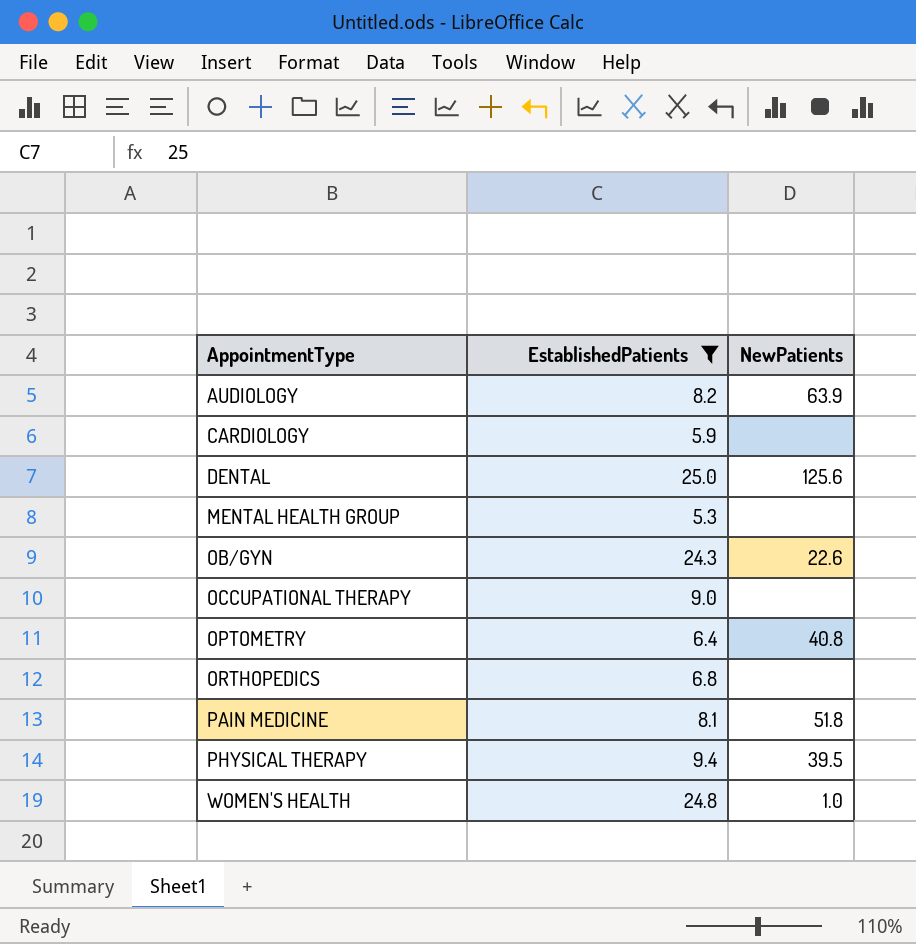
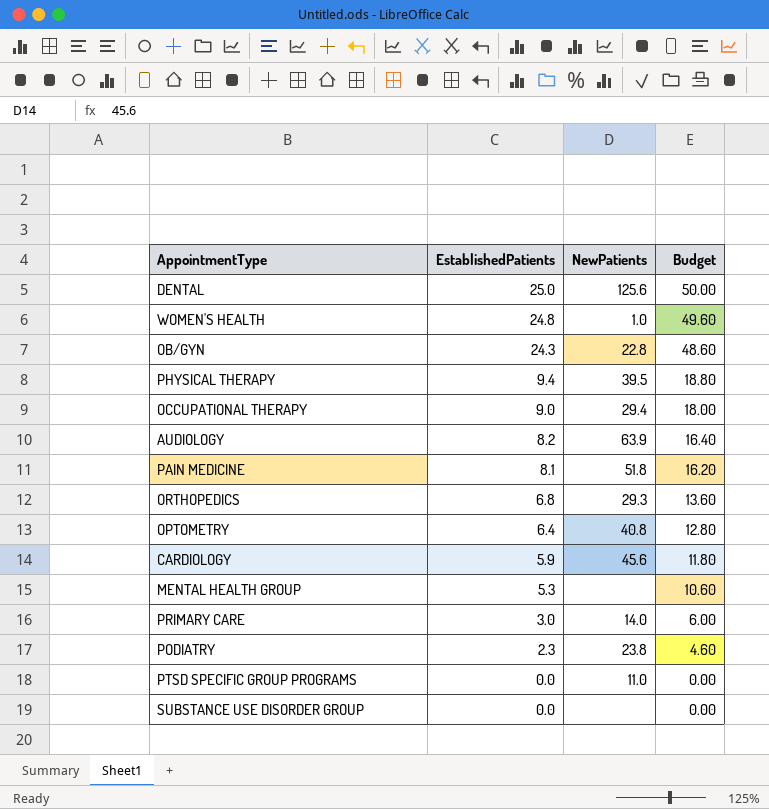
filter: EstablishedPatients >= 5.3 -> none
row order: AppointmentType ascending -> EstablishedPatients descending
column Budget | formula: none -> [EstablishedPatients] * 2
OB/GYN | NewPatients: 22.6 -> 22.8
OCCUPATIONAL THERAPY | NewPatients: none -> 29.4
ORTHOPEDICS | NewPatients: none -> 29.3
CARDIOLOGY | NewPatients: none -> 45.6

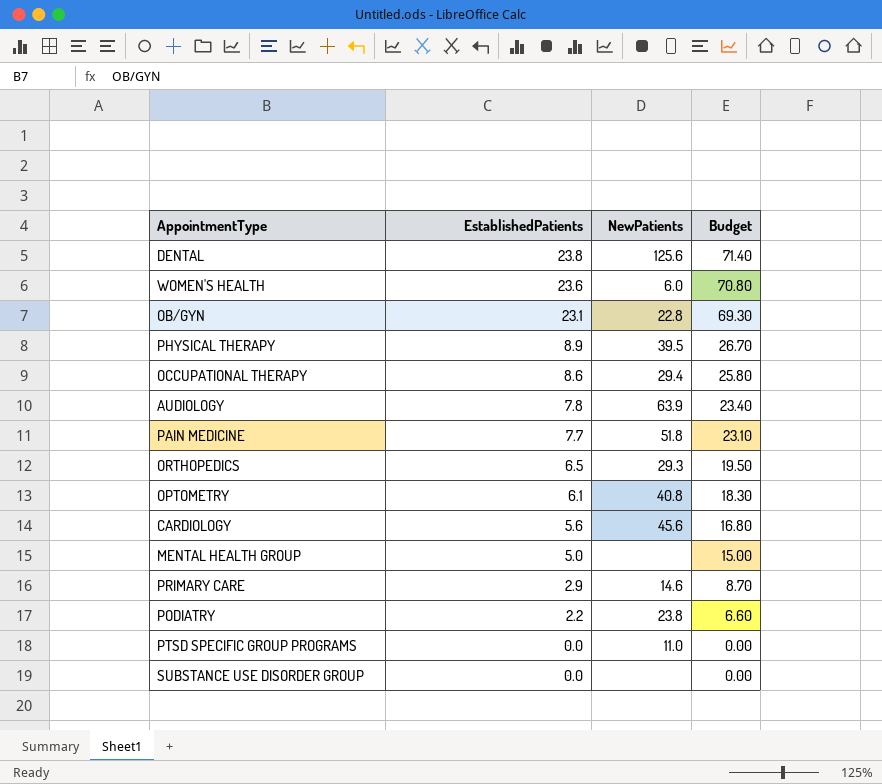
column Budget | formula: [EstablishedPatients] * 2 -> [EstablishedPatients] * 3
DENTAL | EstablishedPatients: 25.0 -> 23.8
WOMEN'S HEALTH | EstablishedPatients: 24.8 -> 23.6
WOMEN'S HEALTH | NewPatients: 1.0 -> 6.0
OB/GYN | EstablishedPatients: 24.3 -> 23.1
PHYSICAL THERAPY | EstablishedPatients: 9.4 -> 8.9
OCCUPATIONAL THERAPY | EstablishedPatients: 9.0 -> 8.6
AUDIOLOGY | EstablishedPatients: 8.2 -> 7.8
PAIN MEDICINE | EstablishedPatients: 8.1 -> 7.7
ORTHOPEDICS | EstablishedPatients: 6.8 -> 6.5
OPTOMETRY | EstablishedPatients: 6.4 -> 6.1
CARDIOLOGY | EstablishedPatients: 5.9 -> 5.6
MENTAL HEALTH GROUP | EstablishedPatients: 5.3 -> 5.0
PRIMARY CARE | EstablishedPatients: 3.0 -> 2.9
PRIMARY CARE | NewPatients: 14.0 -> 14.6
PODIATRY | EstablishedPatients: 2.3 -> 2.2

